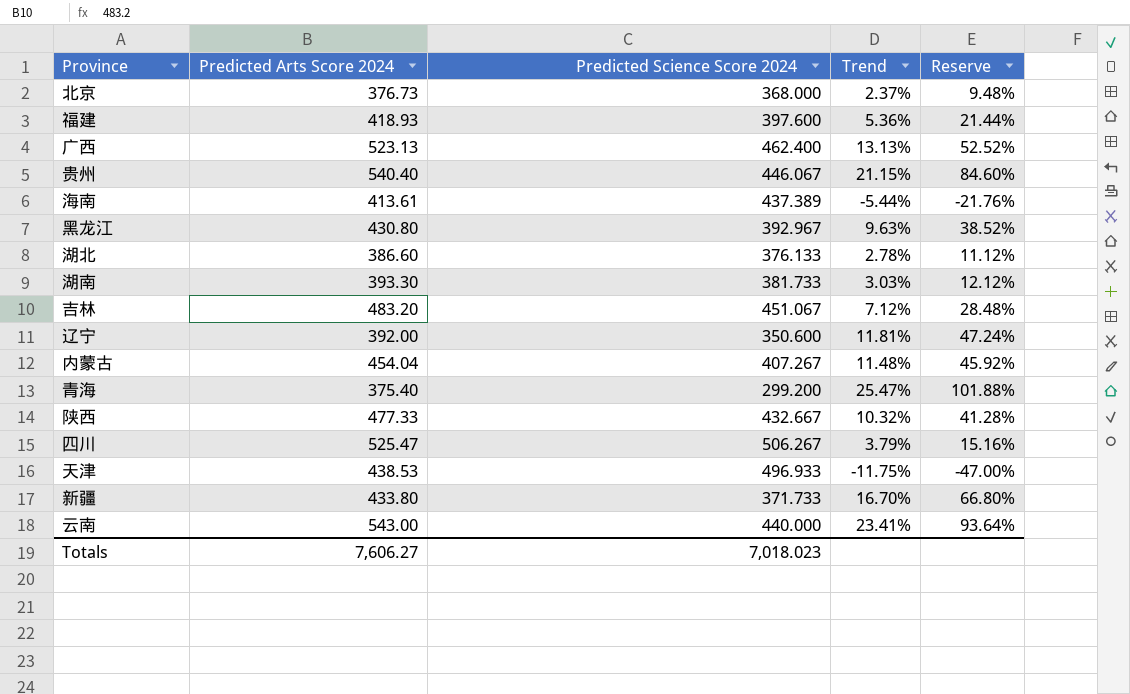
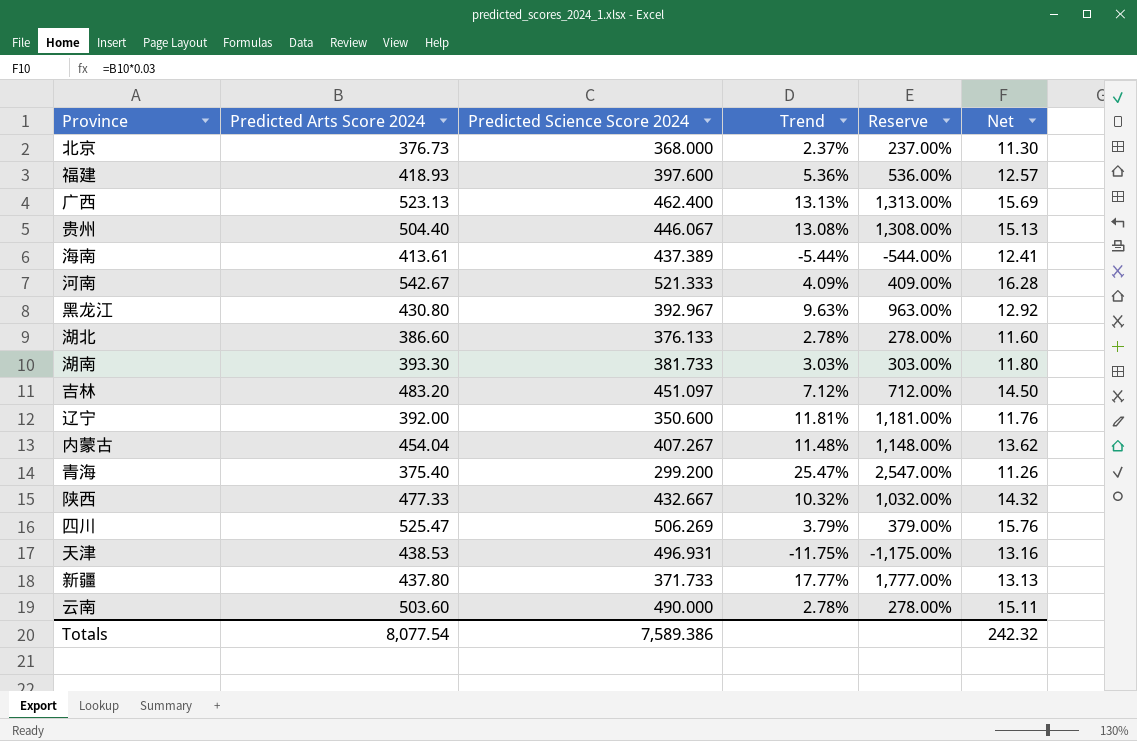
column Reserve | formula: [Trend] * 4 -> [Trend] * 100
column Net | formula: none -> [Predicted Arts Score 2024] * 0.03
贵州 | Predicted Arts Score 2024: 540.40 -> 504.40
贵州 | Trend: 21.15% -> 13.08%
row 河南: none -> 542.67 | 521.333 | 4.09% | 409.00% | 16.28
吉林 | Predicted Science Score 2024: 451.067 -> 451.097
四川 | Predicted Science Score 2024: 506.267 -> 506.269
天津 | Predicted Science Score 2024: 496.933 -> 496.931
新疆 | Predicted Arts Score 2024: 433.80 -> 437.80
新疆 | Trend: 16.70% -> 17.77%
云南 | Predicted Arts Score 2024: 543.00 -> 503.60
云南 | Predicted Science Score 2024: 440.000 -> 490.000
云南 | Trend: 23.41% -> 2.78%
Totals | Predicted Arts Score 2024: 7,606.27 -> 8,077.54
Totals | Predicted Science Score 2024: 7,018.023 -> 7,589.386

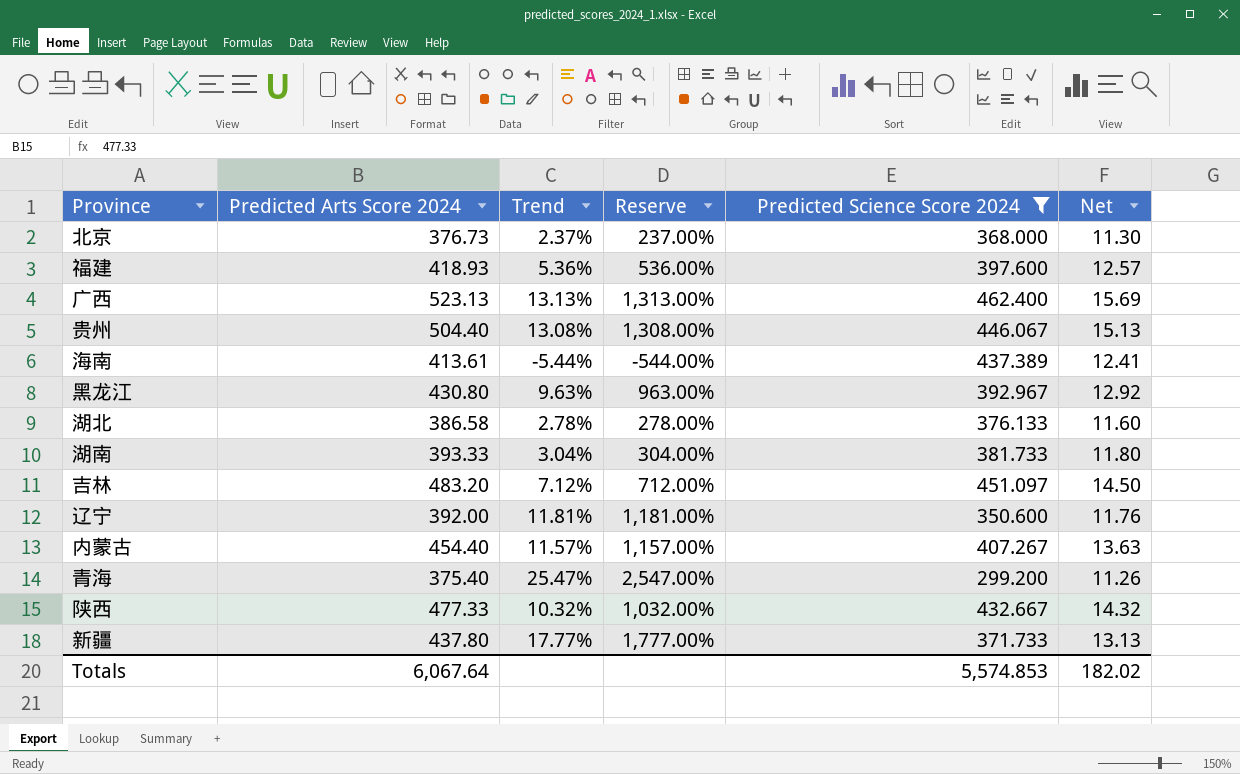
filter: none -> Predicted Science Score 2024 <= 462.400
column Predicted Science Score 2024 | position: 3 -> 5
湖北 | Predicted Arts Score 2024: 386.60 -> 386.58
湖南 | Predicted Arts Score 2024: 393.30 -> 393.33
湖南 | Trend: 3.03% -> 3.04%
湖南 | Reserve: 303.00% -> 304.00%
内蒙古 | Predicted Arts Score 2024: 454.04 -> 454.40
内蒙古 | Trend: 11.48% -> 11.57%
内蒙古 | Reserve: 1,148.00% -> 1,157.00%
内蒙古 | Net: 13.62 -> 13.63
Totals | Predicted Arts Score 2024: 8,077.54 -> 6,067.64
Totals | Predicted Science Score 2024: 7,589.386 -> 5,574.853
Totals | Net: 242.32 -> 182.02

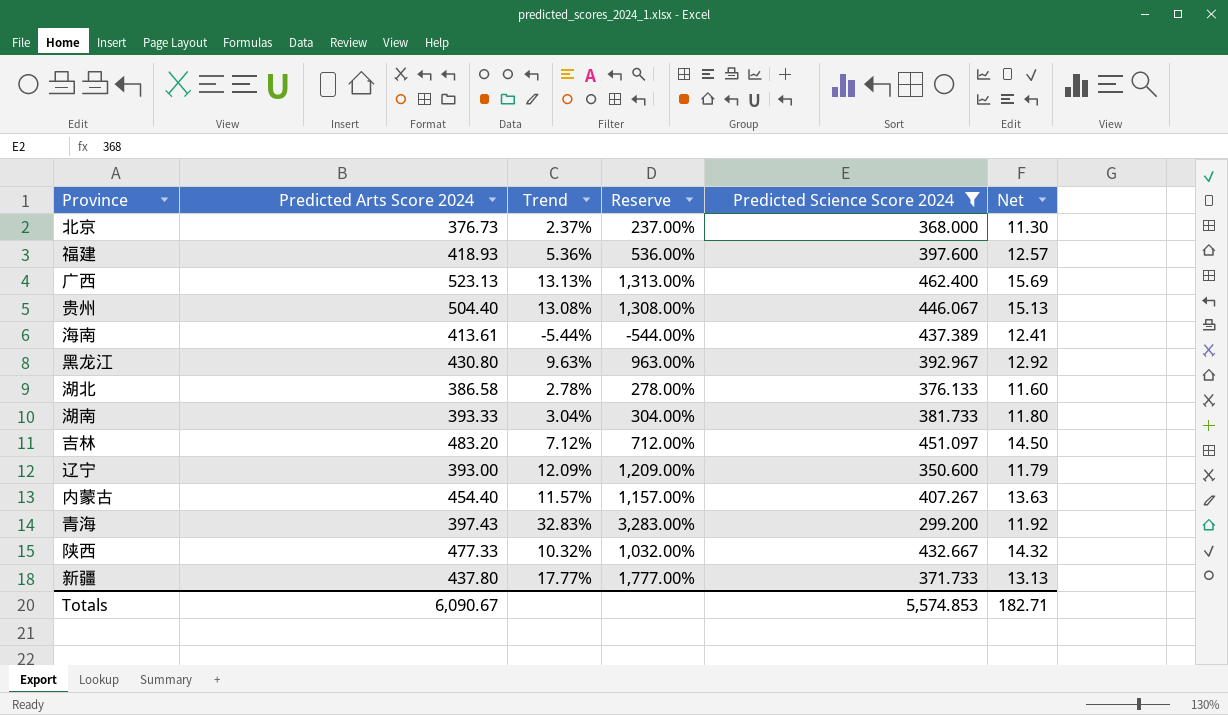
辽宁 | Predicted Arts Score 2024: 392.00 -> 393.00
辽宁 | Trend: 11.81% -> 12.09%
辽宁 | Reserve: 1,181.00% -> 1,209.00%
辽宁 | Net: 11.76 -> 11.79
青海 | Predicted Arts Score 2024: 375.40 -> 397.43
青海 | Trend: 25.47% -> 32.83%
青海 | Reserve: 2,547.00% -> 3,283.00%
青海 | Net: 11.26 -> 11.92
Totals | Predicted Arts Score 2024: 6,067.64 -> 6,090.67
Totals | Net: 182.02 -> 182.71

